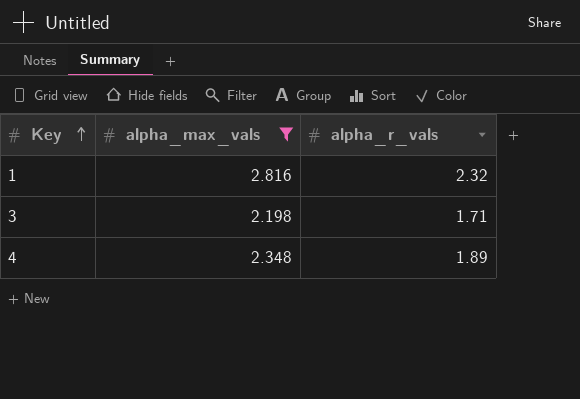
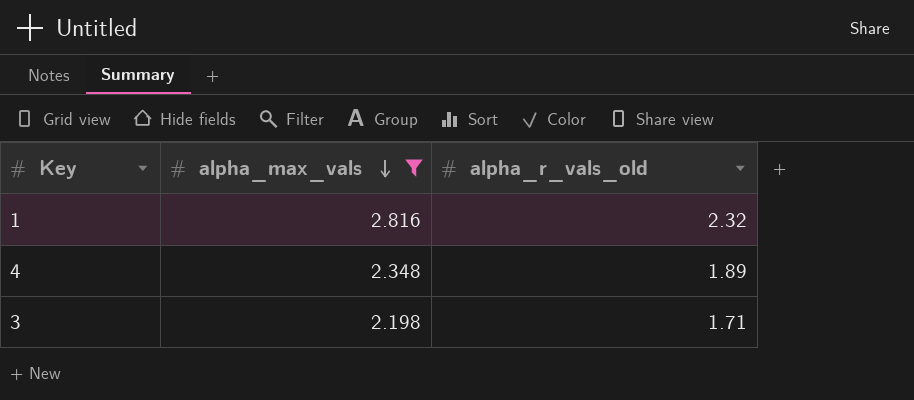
row order: Key ascending -> alpha_max_vals descending
column name: alpha_r_vals -> alpha_r_vals_old

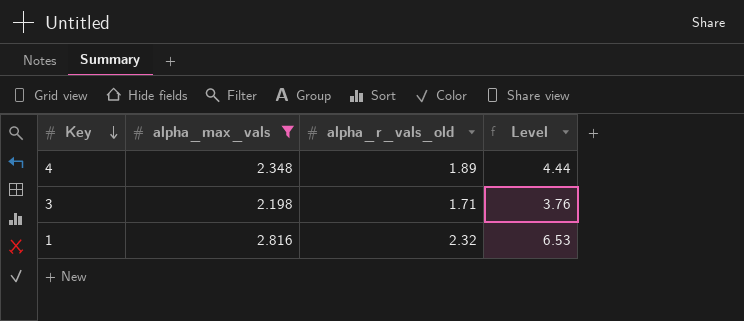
row order: alpha_max_vals descending -> Key descending
column Level | formula: none -> [alpha_max_vals] * [alpha_r_vals_old]

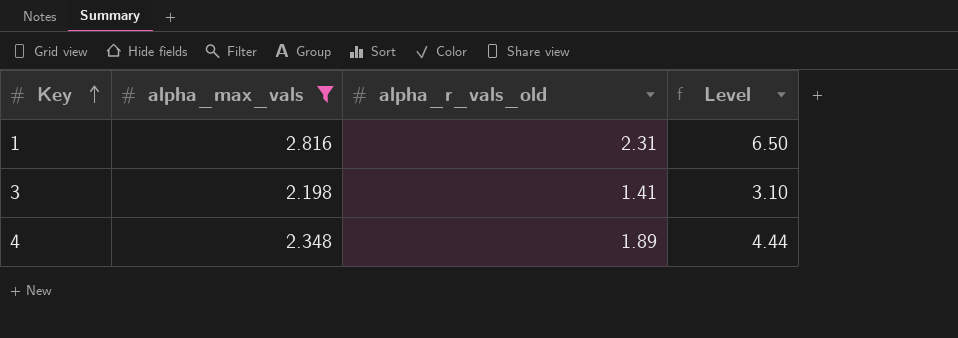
row order: Key descending -> Key ascending
1 | alpha_r_vals_old: 2.32 -> 2.31
1 | Level: 6.53 -> 6.50
3 | alpha_r_vals_old: 1.71 -> 1.41
3 | Level: 3.76 -> 3.10

